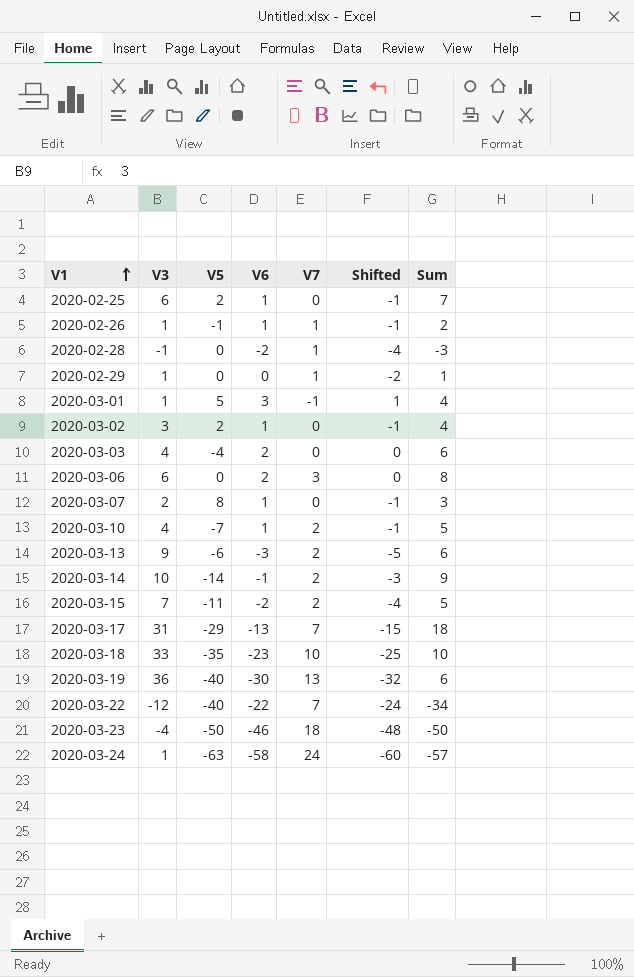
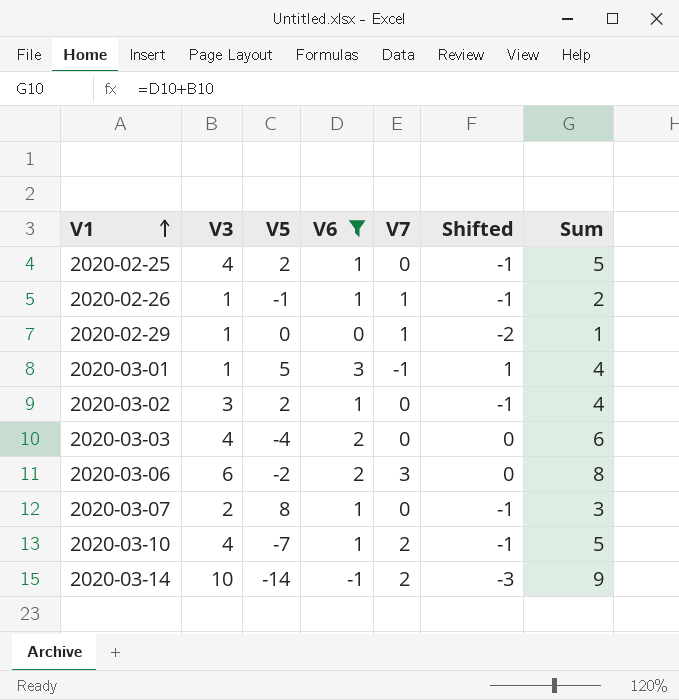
filter: none -> V6 >= -1
2020-02-25 | V3: 6 -> 4
2020-02-25 | Sum: 7 -> 5
2020-03-06 | V5: 0 -> -2

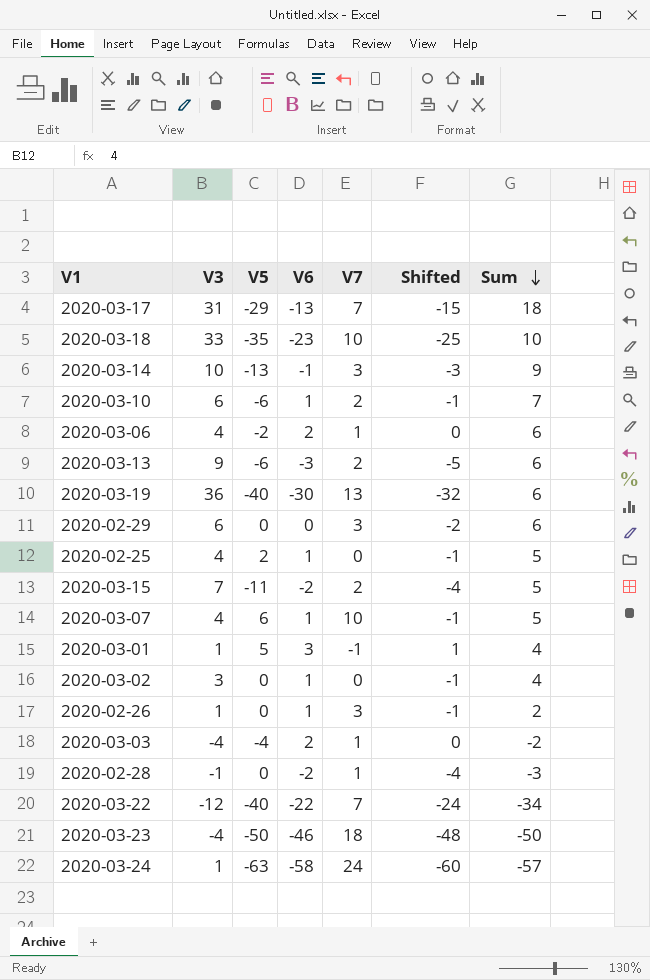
filter: V6 >= -1 -> none
row order: V1 ascending -> Sum descending
2020-03-14 | V5: -14 -> -13
2020-03-14 | V7: 2 -> 3
2020-03-10 | V3: 4 -> 6
2020-03-10 | V5: -7 -> -6
2020-03-10 | Sum: 5 -> 7
2020-03-06 | V3: 6 -> 4
2020-03-06 | V7: 3 -> 1
2020-03-06 | Sum: 8 -> 6
2020-02-29 | V3: 1 -> 6
2020-02-29 | V7: 1 -> 3
2020-02-29 | Sum: 1 -> 6
2020-03-07 | V3: 2 -> 4
2020-03-07 | V5: 8 -> 6
2020-03-07 | V7: 0 -> 10
2020-03-07 | Sum: 3 -> 5
2020-03-02 | V5: 2 -> 0
2020-02-26 | V5: -1 -> 0
2020-02-26 | V7: 1 -> 3
2020-03-03 | V3: 4 -> -4
2020-03-03 | V7: 0 -> 1
2020-03-03 | Sum: 6 -> -2

